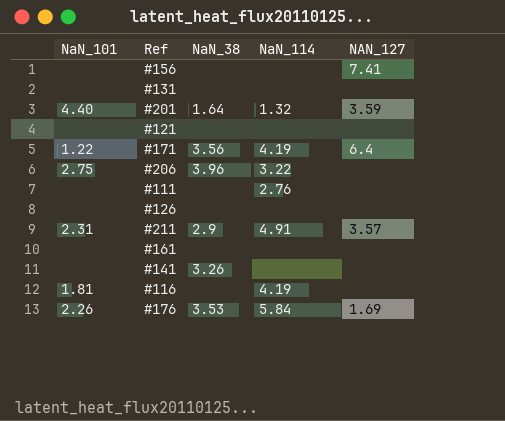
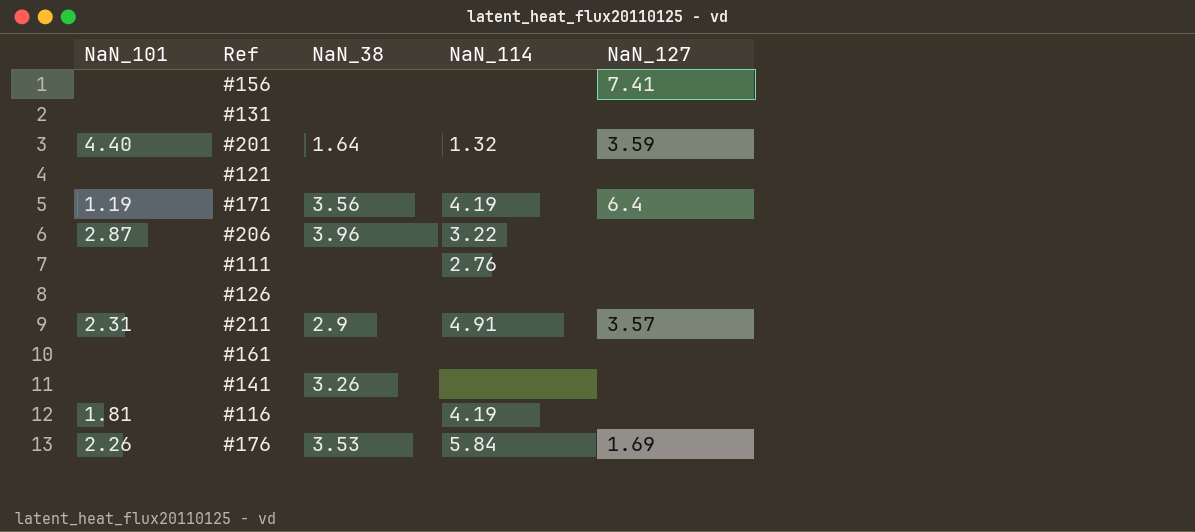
column name: NAN_127 -> NaN_127
#171 | NaN_101: 1.22 -> 1.19
#206 | NaN_101: 2.75 -> 2.87

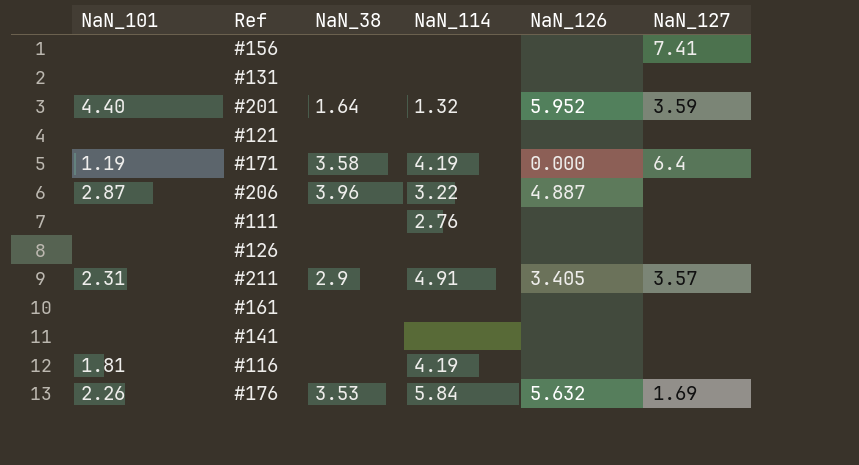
column NaN_126 | position: none -> 5
#171 | NaN_38: 3.56 -> 3.58
#141 | NaN_38: 3.26 -> none

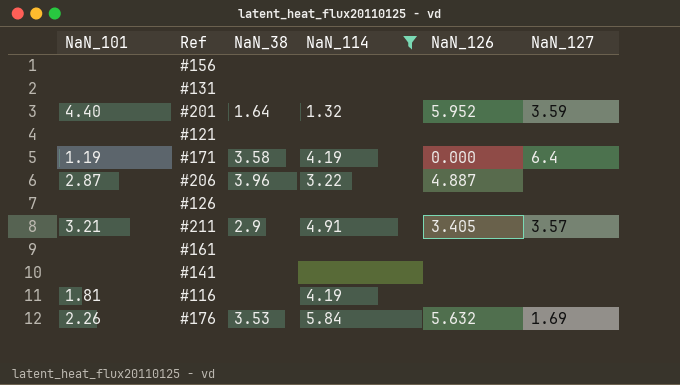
filter: none -> NaN_114 != 2.76
#156 | NaN_127: 7.41 -> none
#211 | NaN_101: 2.31 -> 3.21

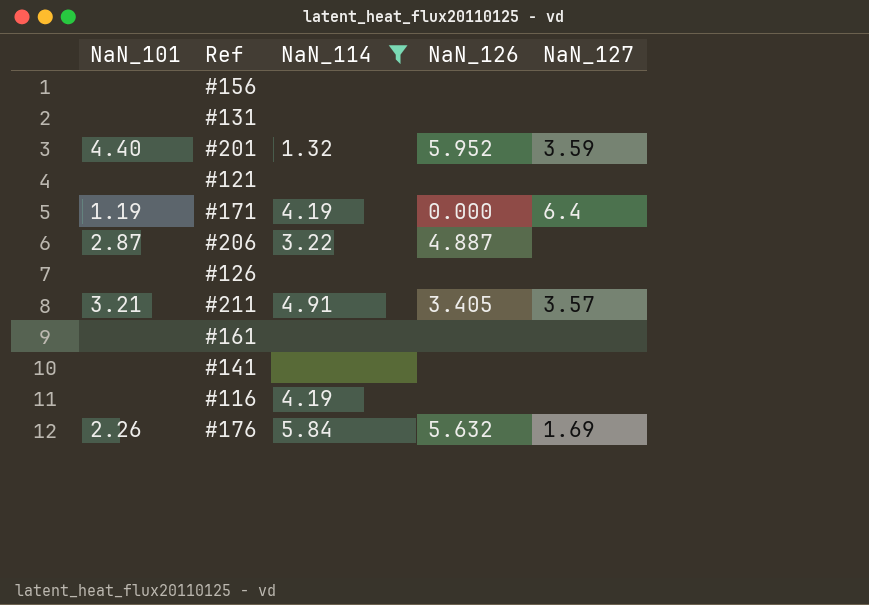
column NaN_38 | position: 3 -> none
#116 | NaN_101: 1.81 -> none

